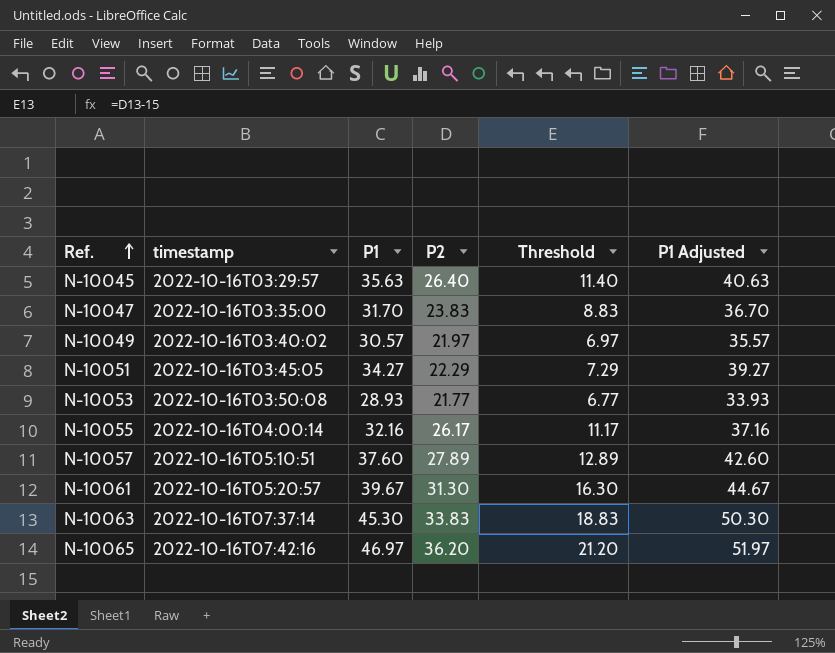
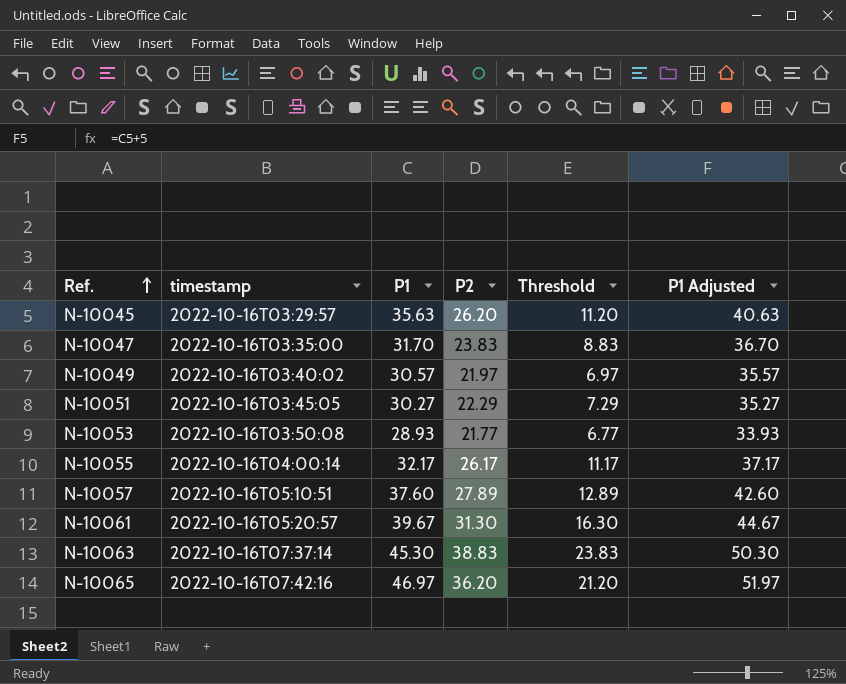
N-10045 | P2: 26.40 -> 26.20
N-10045 | Threshold: 11.40 -> 11.20
N-10051 | P1: 34.27 -> 30.27
N-10051 | P1 Adjusted: 39.27 -> 35.27
N-10055 | P1: 32.16 -> 32.17
N-10055 | P1 Adjusted: 37.16 -> 37.17
N-10063 | P2: 33.83 -> 38.83
N-10063 | Threshold: 18.83 -> 23.83

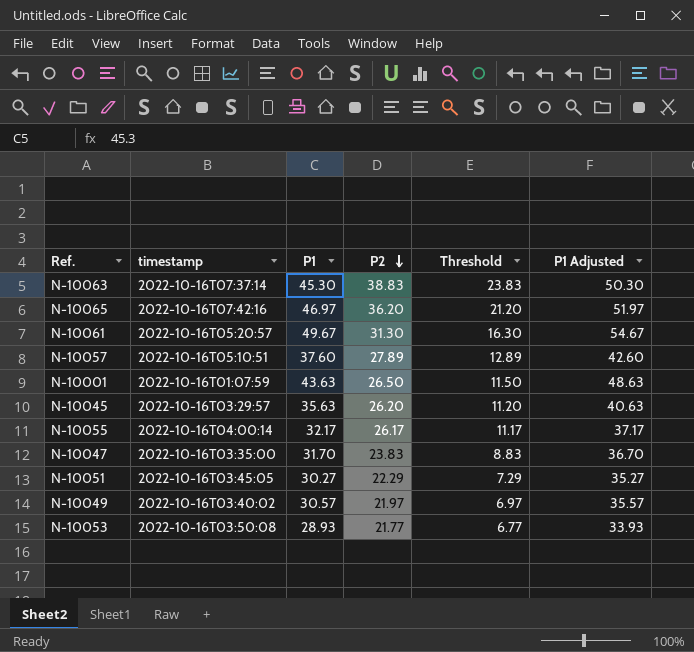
row order: Ref. ascending -> P2 descending
N-10061 | P1: 39.67 -> 49.67
N-10061 | P1 Adjusted: 44.67 -> 54.67
row N-10001: none -> 2022-10-16T01:07:59 | 43.63 | 26.50 | 11.50 | 48.63

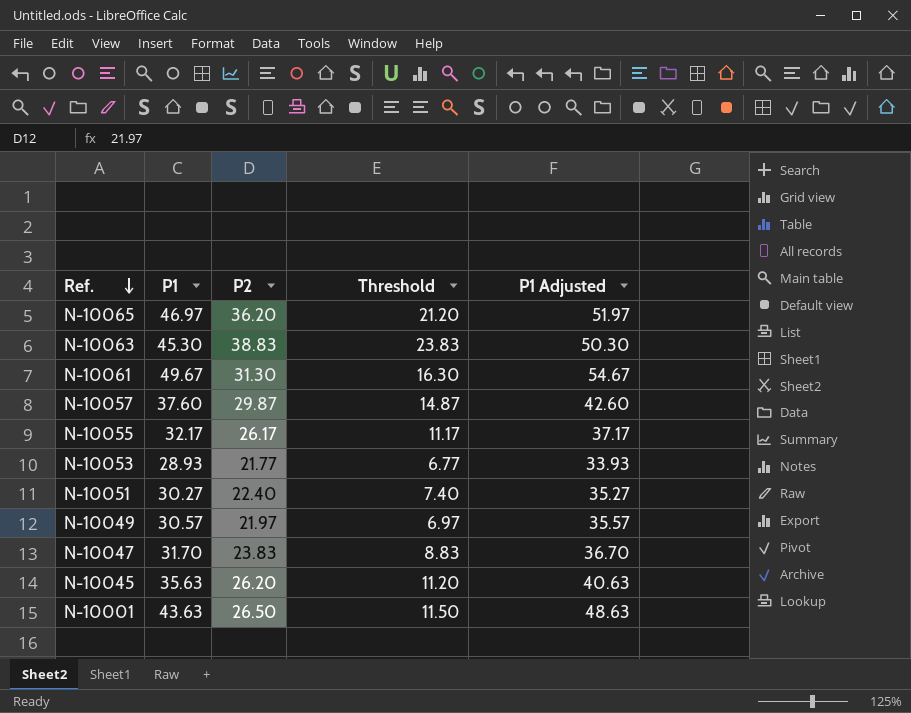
row order: P2 descending -> Ref. descending
column timestamp | position: 2 -> none
N-10057 | P2: 27.89 -> 29.87
N-10057 | Threshold: 12.89 -> 14.87
N-10051 | P2: 22.29 -> 22.40
N-10051 | Threshold: 7.29 -> 7.40

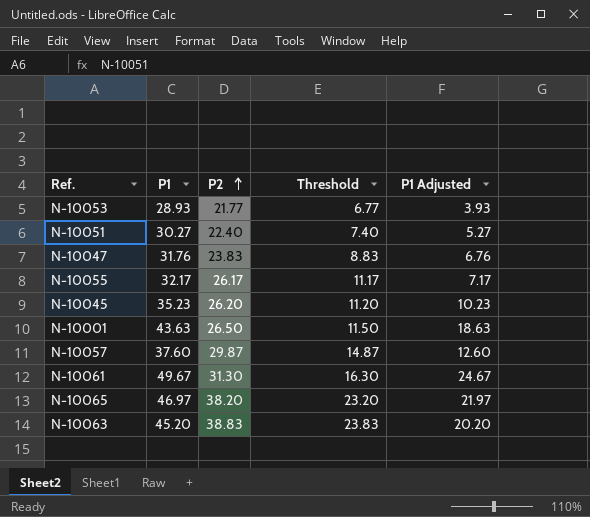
row order: Ref. descending -> P2 ascending
column P1 Adjusted | formula: [P1] + 5 -> [P1] - 25
row N-10049: 30.57 | 21.97 | 6.97 | 35.57 -> none
N-10047 | P1: 31.70 -> 31.76
N-10045 | P1: 35.63 -> 35.23
N-10065 | P2: 36.20 -> 38.20
N-10065 | Threshold: 21.20 -> 23.20
N-10063 | P1: 45.30 -> 45.20

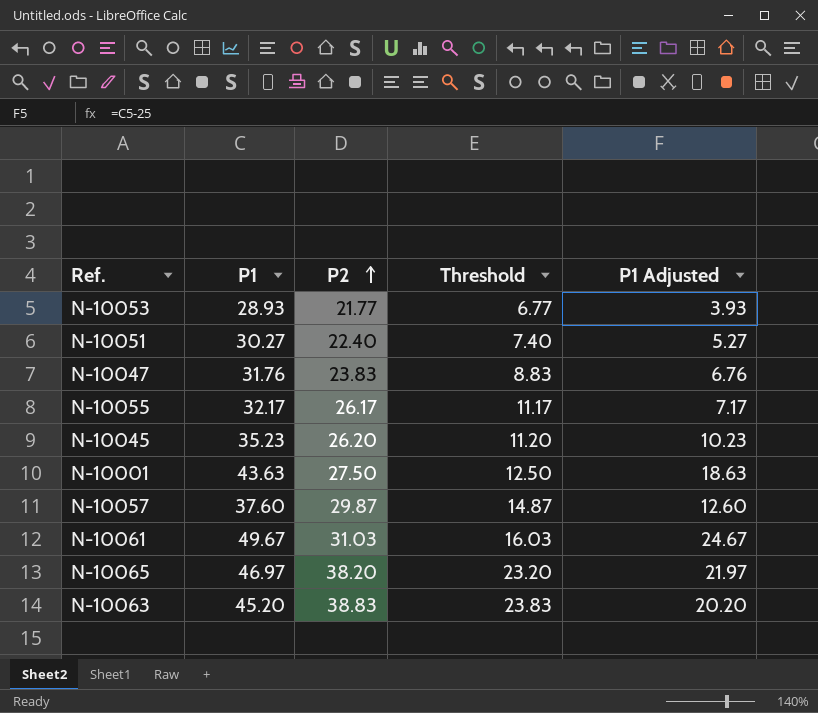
N-10001 | P2: 26.50 -> 27.50
N-10001 | Threshold: 11.50 -> 12.50
N-10061 | P2: 31.30 -> 31.03
N-10061 | Threshold: 16.30 -> 16.03

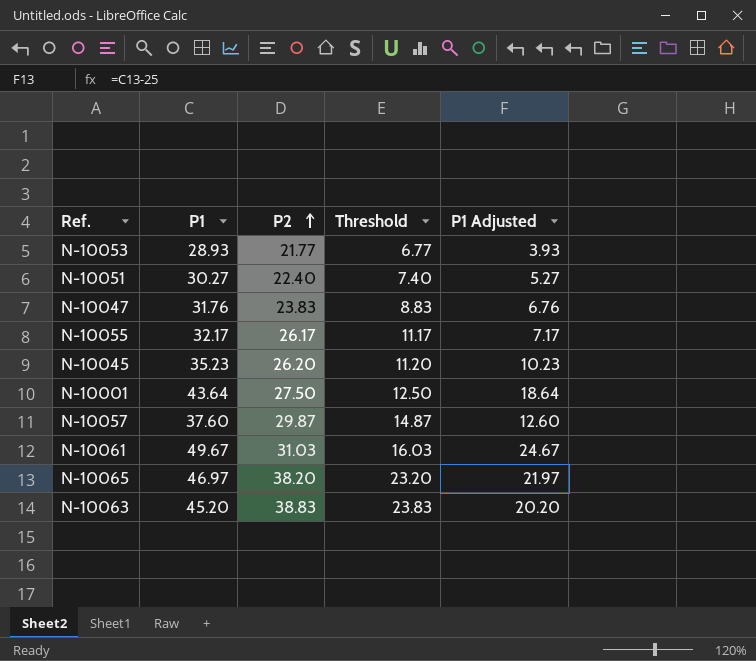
N-10001 | P1: 43.63 -> 43.64
N-10001 | P1 Adjusted: 18.63 -> 18.64

